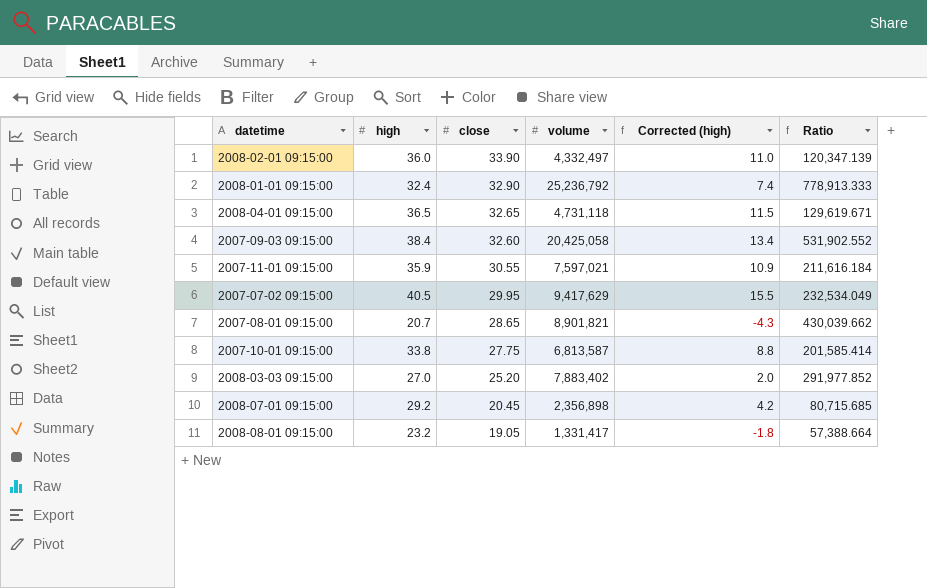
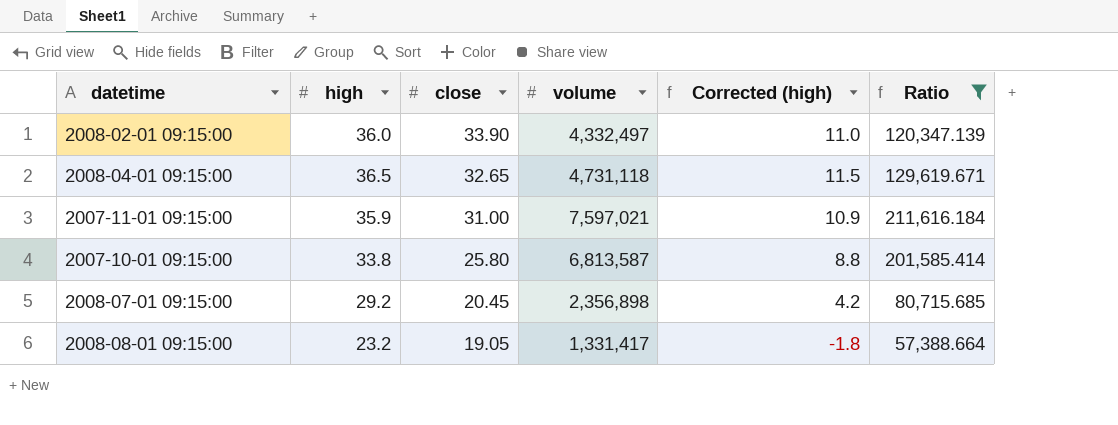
filter: none -> Ratio <= 211,616.184
2007-11-01 09:15:00 | close: 30.55 -> 31.00
2007-10-01 09:15:00 | close: 27.75 -> 25.80

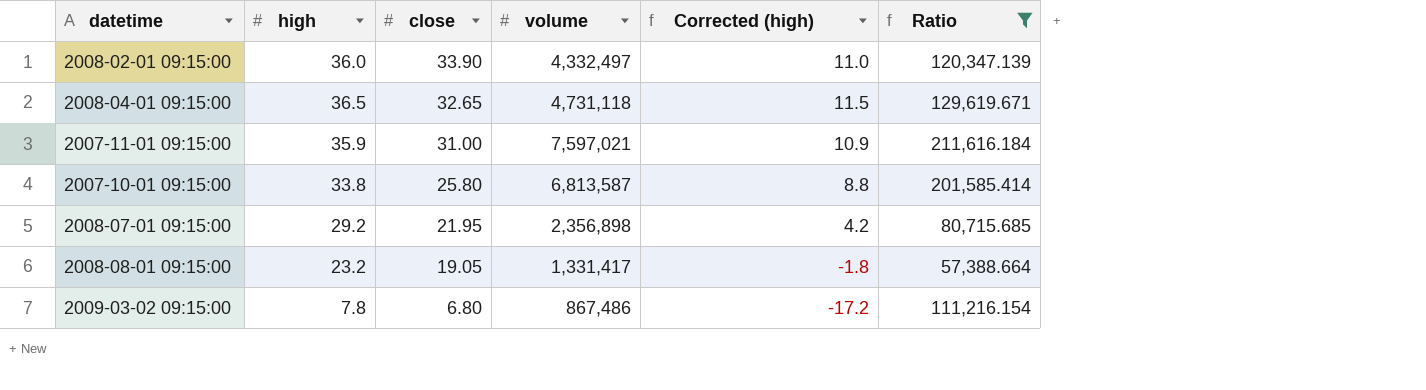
2008-07-01 09:15:00 | close: 20.45 -> 21.95
row 2009-03-02 09:15:00: none -> 7.8 | 6.80 | 867,486 | -17.2 | 111,216.154

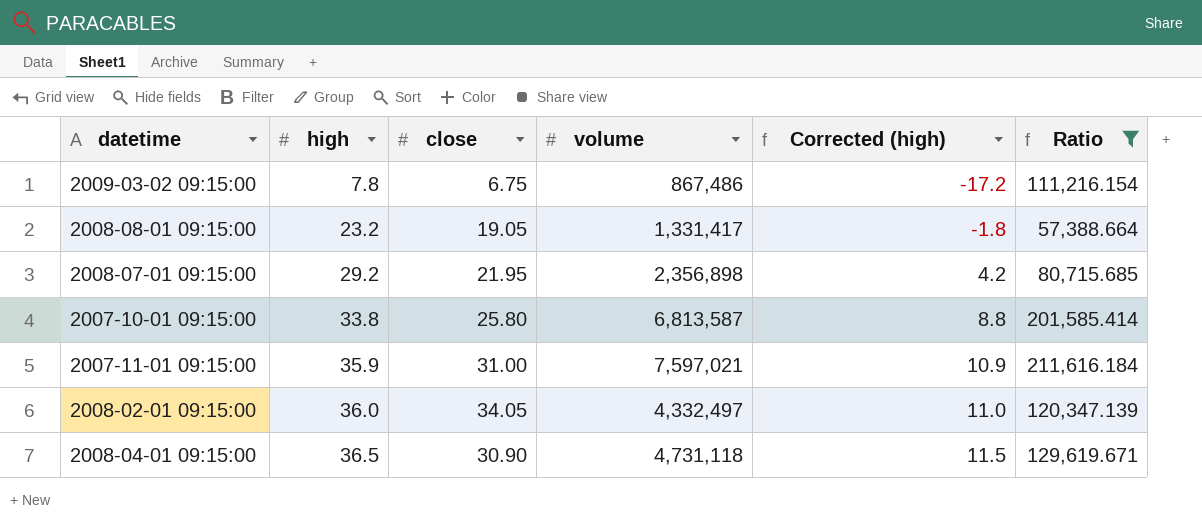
row order: close descending -> high ascending
2009-03-02 09:15:00 | close: 6.80 -> 6.75
2008-02-01 09:15:00 | close: 33.90 -> 34.05
2008-04-01 09:15:00 | close: 32.65 -> 30.90

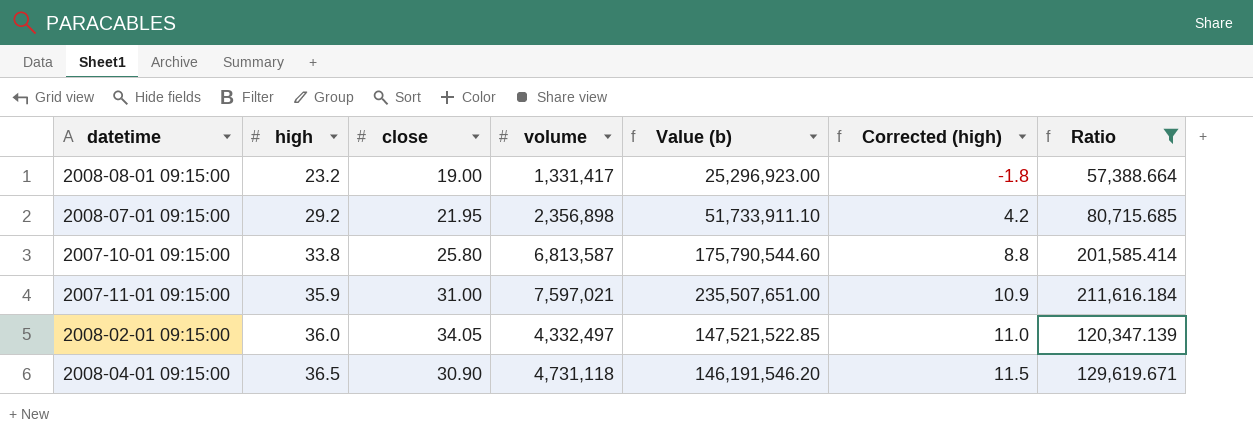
column Value (b) | formula: none -> [close] * [volume]
row 2009-03-02 09:15:00: 7.8 | 6.75 | 867,486 | -17.2 | 111,216.154 -> none
2008-08-01 09:15:00 | close: 19.05 -> 19.00

